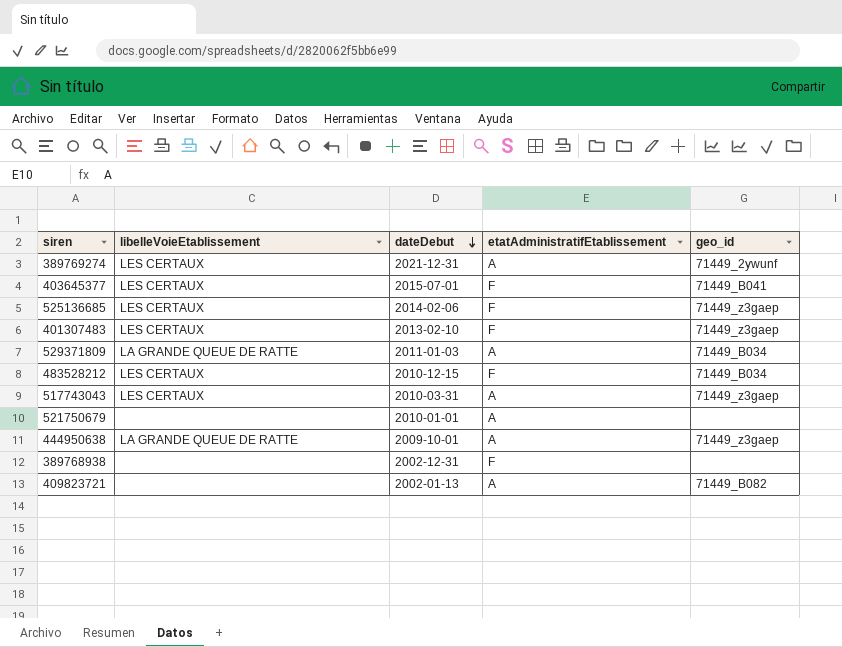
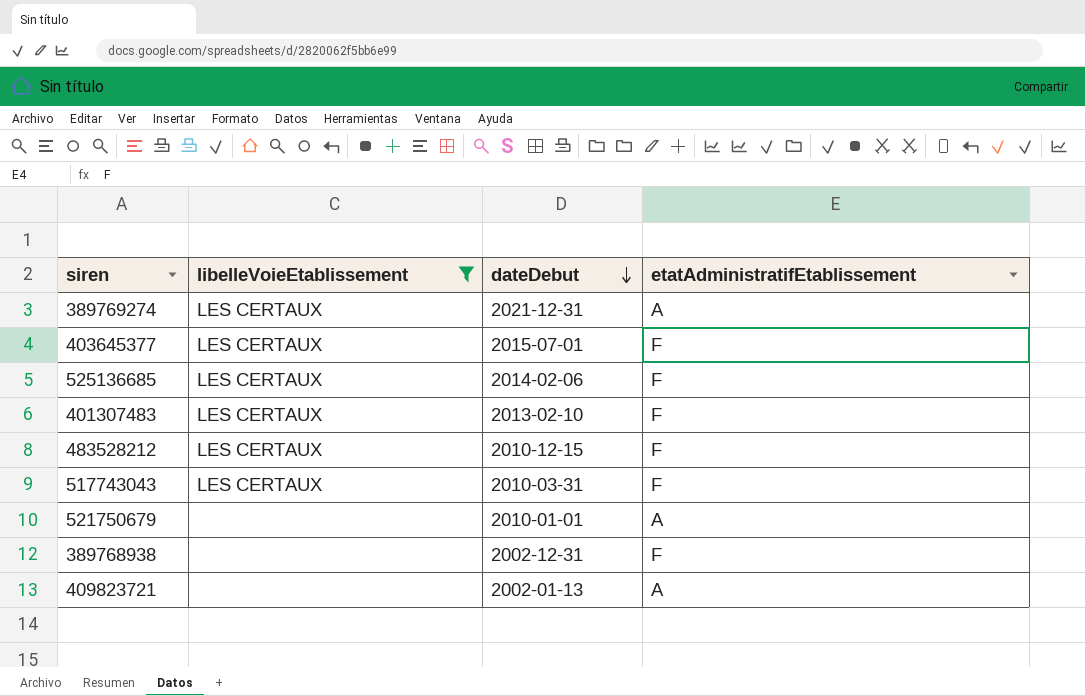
filter: none -> libelleVoieEtablissement != LA GRANDE QUEUE DE RATTE
column geo_id | position: 5 -> none
517743043 | etatAdministratifEtablissement: A -> F

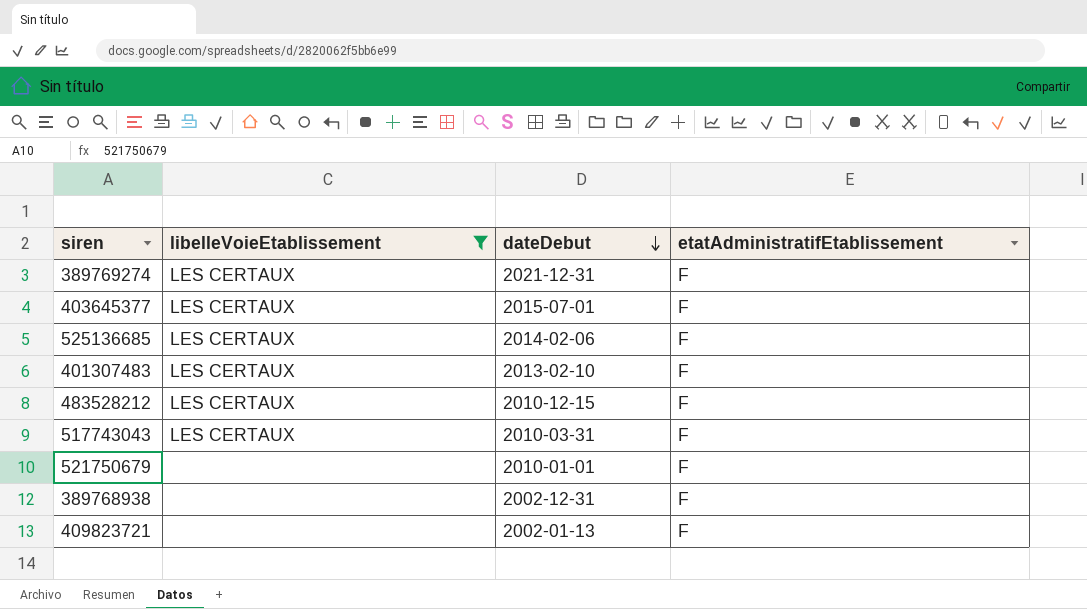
389769274 | etatAdministratifEtablissement: A -> F
521750679 | etatAdministratifEtablissement: A -> F
409823721 | etatAdministratifEtablissement: A -> F

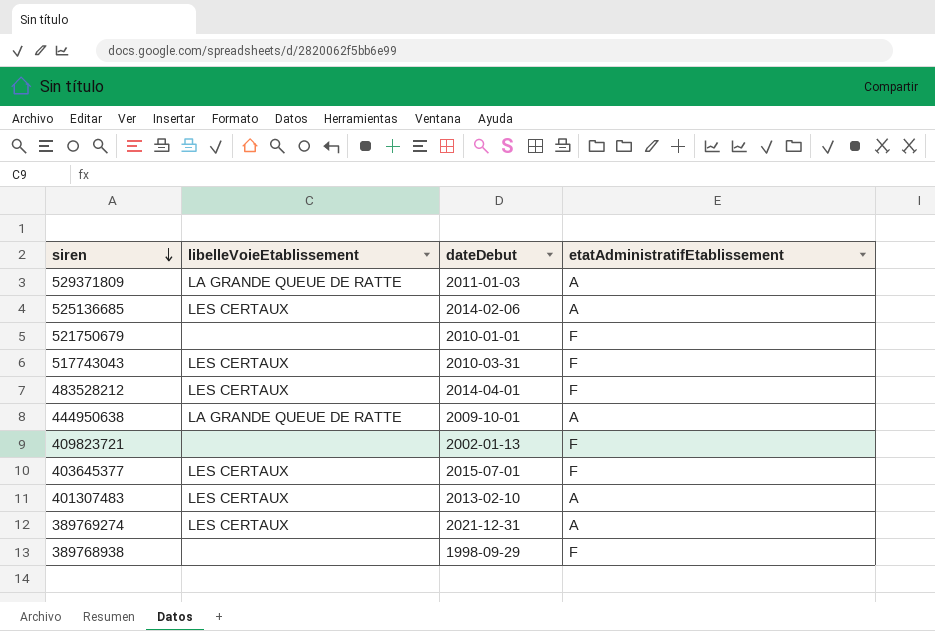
filter: libelleVoieEtablissement != LA GRANDE QUEUE DE RATTE -> none
row order: dateDebut descending -> siren descending
525136685 | etatAdministratifEtablissement: F -> A
483528212 | dateDebut: 2010-12-15 -> 2014-04-01
401307483 | etatAdministratifEtablissement: F -> A
389769274 | etatAdministratifEtablissement: F -> A
389768938 | dateDebut: 2002-12-31 -> 1998-09-29

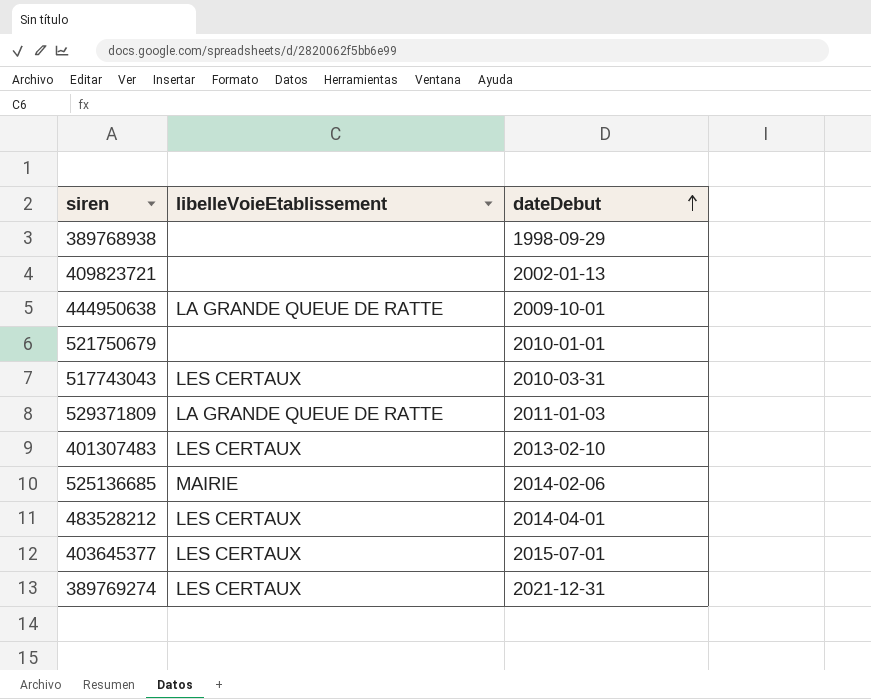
row order: siren descending -> dateDebut ascending
column etatAdministratifEtablissement | position: 4 -> none
525136685 | libelleVoieEtablissement: LES CERTAUX -> MAIRIE

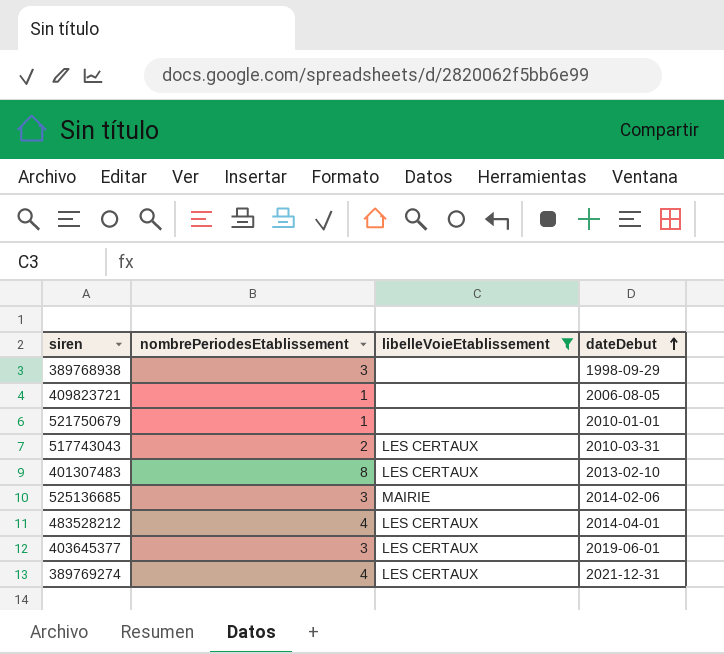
filter: none -> libelleVoieEtablissement != LA GRANDE QUEUE DE RATTE
column nombrePeriodesEtablissement | position: none -> 2
409823721 | dateDebut: 2002-01-13 -> 2006-08-05
403645377 | dateDebut: 2015-07-01 -> 2019-06-01

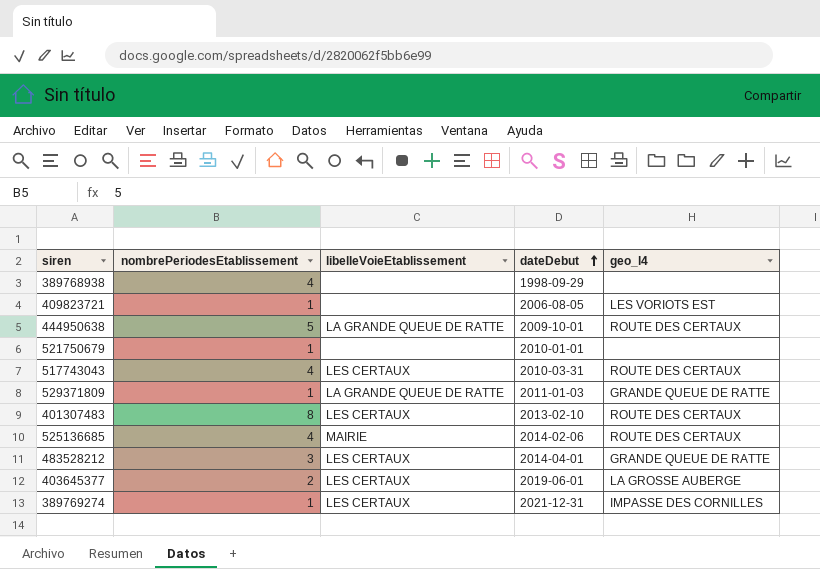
filter: libelleVoieEtablissement != LA GRANDE QUEUE DE RATTE -> none
column geo_l4 | position: none -> 5
389768938 | nombrePeriodesEtablissement: 3 -> 4
517743043 | nombrePeriodesEtablissement: 2 -> 4
525136685 | nombrePeriodesEtablissement: 3 -> 4
483528212 | nombrePeriodesEtablissement: 4 -> 3
403645377 | nombrePeriodesEtablissement: 3 -> 2
389769274 | nombrePeriodesEtablissement: 4 -> 1

